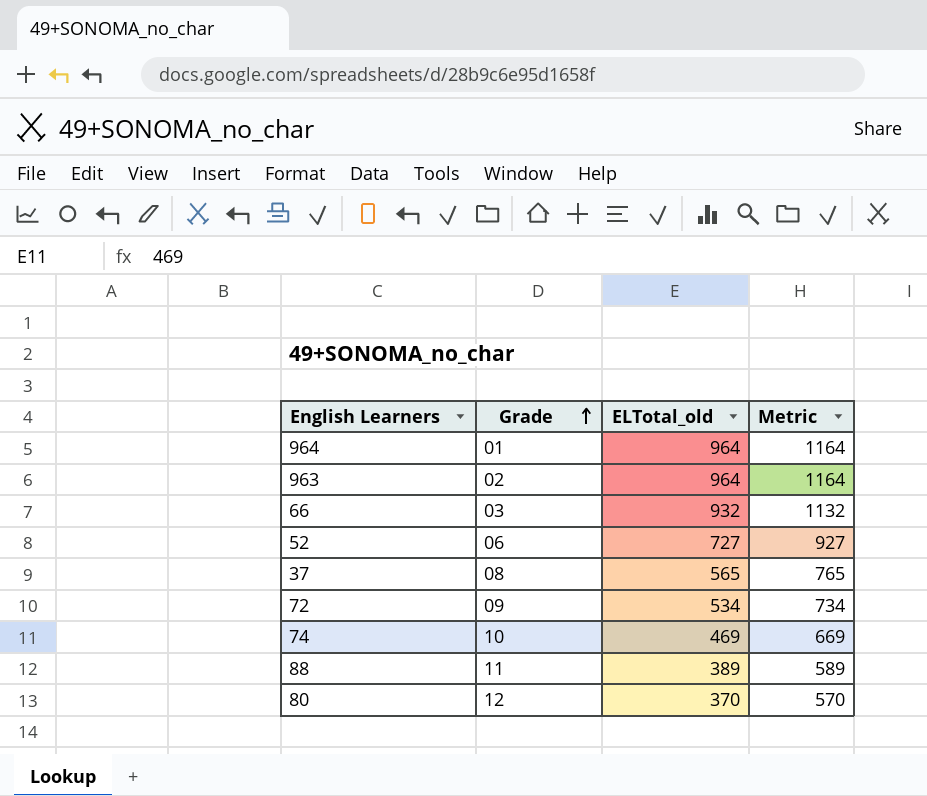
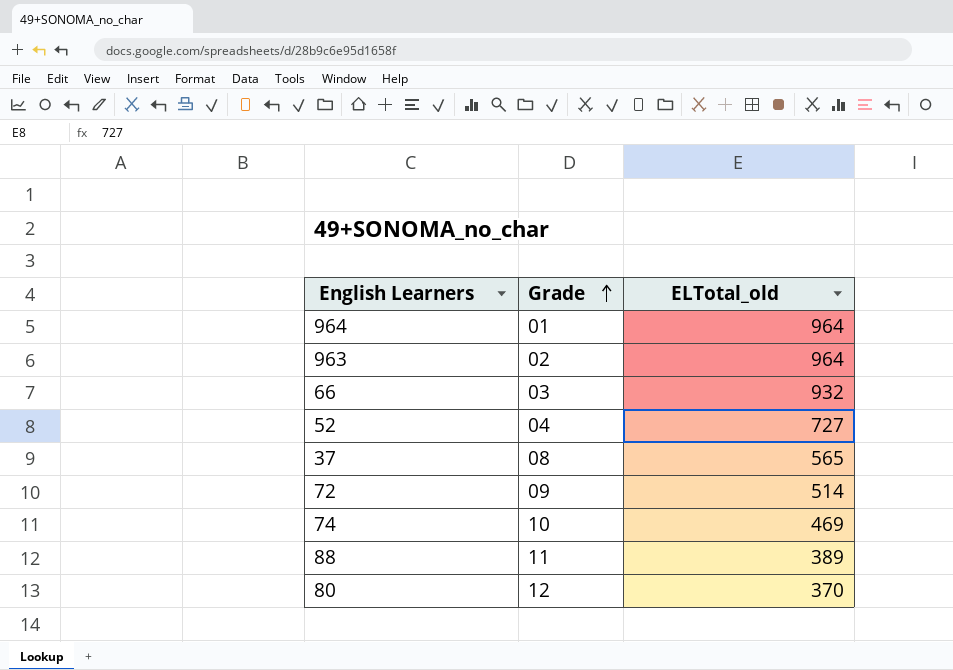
column Metric | formula: [ELTotal_old] + 200 -> none
52 | Grade: 06 -> 04
72 | ELTotal_old: 534 -> 514

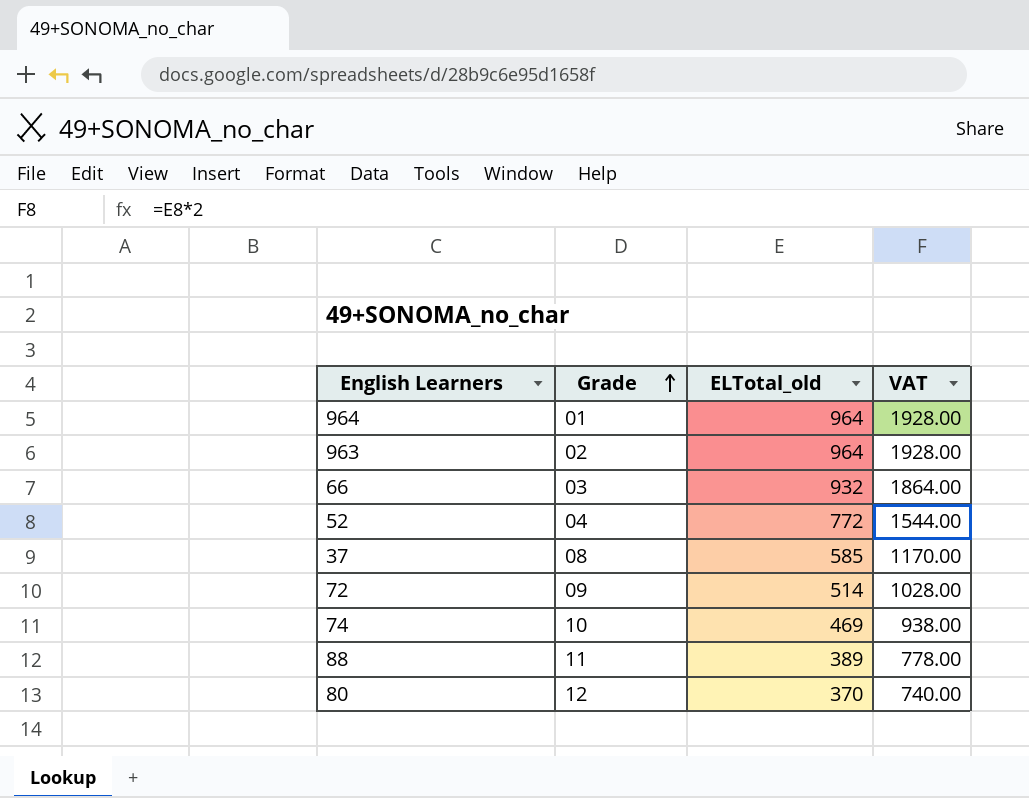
column VAT | formula: none -> [ELTotal_old] * 2
52 | ELTotal_old: 727 -> 772
37 | ELTotal_old: 565 -> 585

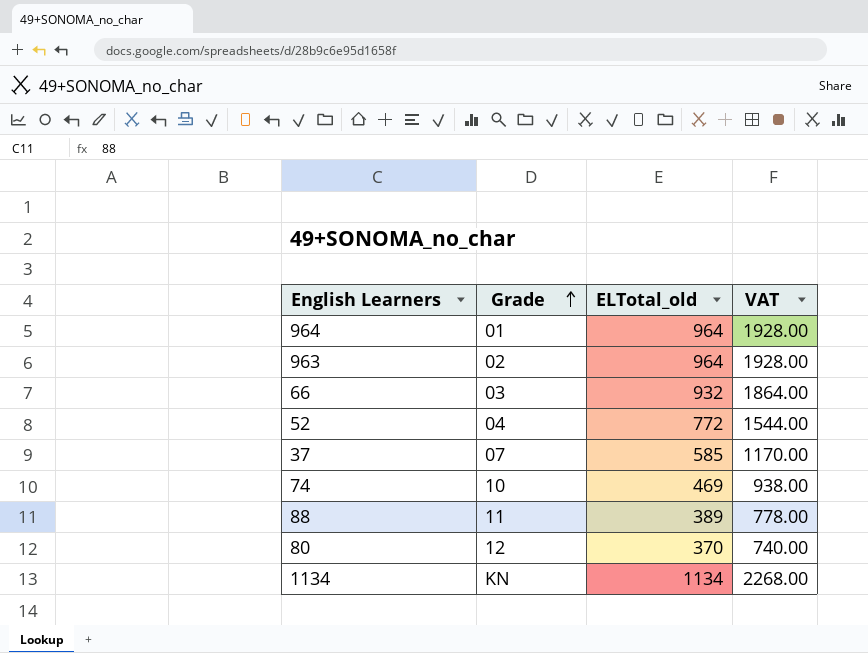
row 72: 09 | 514 | 1028.00 -> none
37 | Grade: 08 -> 07
row 1134: none -> KN | 1134 | 2268.00

